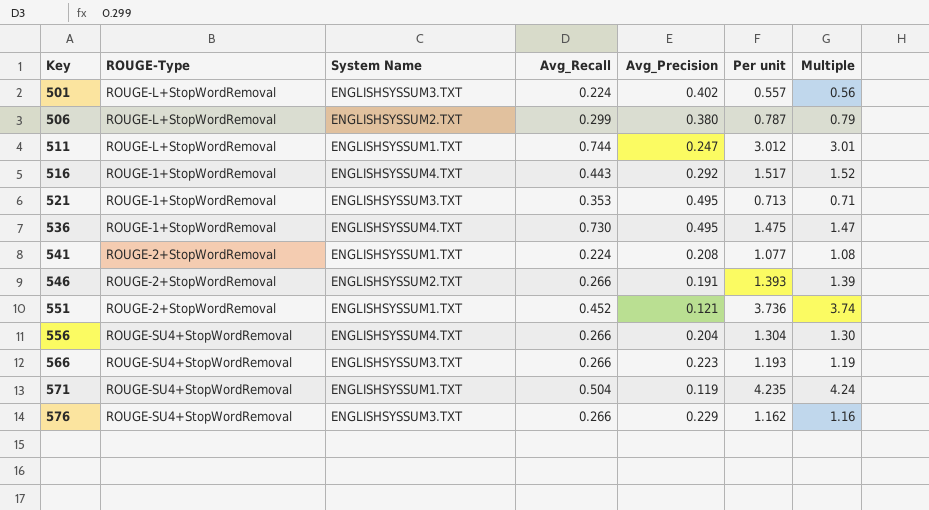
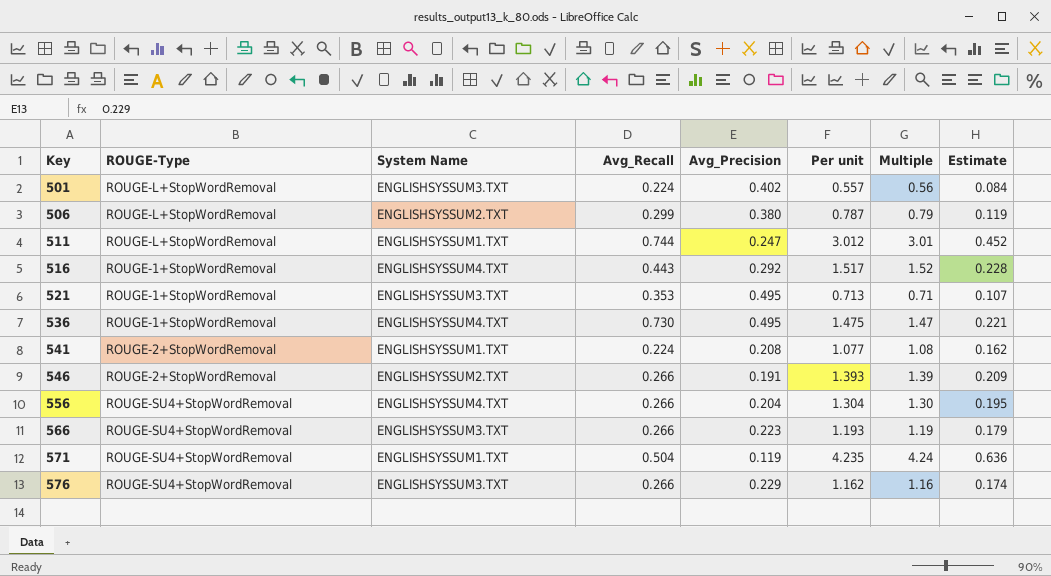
column Estimate | formula: none -> [Multiple] * 0.15
row 551: ROUGE-2+StopWordRemoval | ENGLISHSYSSUM1.TXT | 0.452 | 0.121 | 3.736 | 3.74 -> none

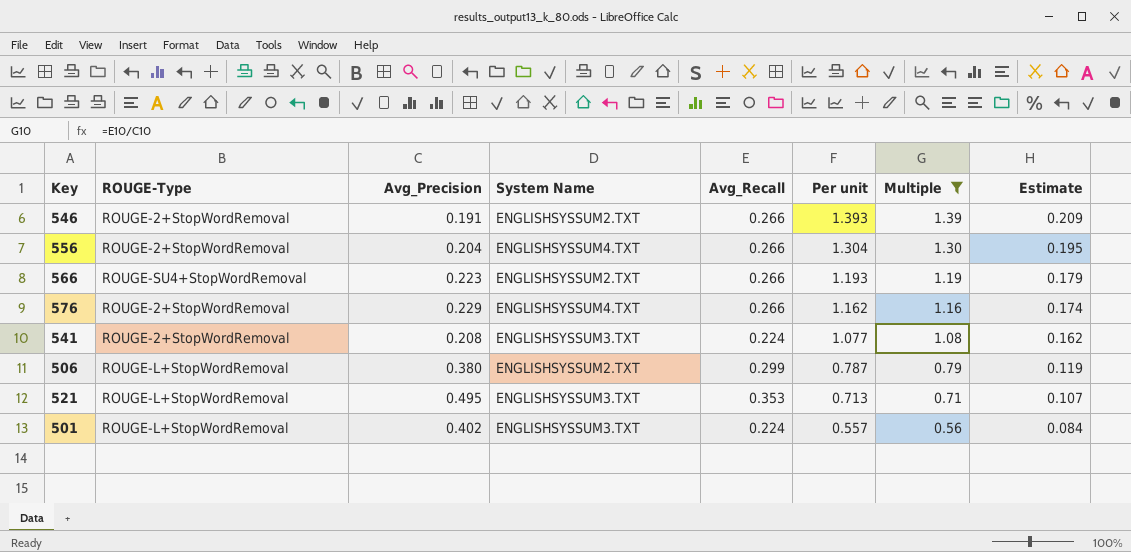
filter: none -> Multiple <= 1.39
row order: Key ascending -> Per unit descending
column Avg_Precision | position: 5 -> 3
556 | ROUGE-Type: ROUGE-SU4+StopWordRemoval -> ROUGE-2+StopWordRemoval
566 | System Name: ENGLISHSYSSUM3.TXT -> ENGLISHSYSSUM2.TXT
576 | ROUGE-Type: ROUGE-SU4+StopWordRemoval -> ROUGE-2+StopWordRemoval
576 | System Name: ENGLISHSYSSUM3.TXT -> ENGLISHSYSSUM4.TXT
541 | System Name: ENGLISHSYSSUM1.TXT -> ENGLISHSYSSUM3.TXT
521 | ROUGE-Type: ROUGE-1+StopWordRemoval -> ROUGE-L+StopWordRemoval

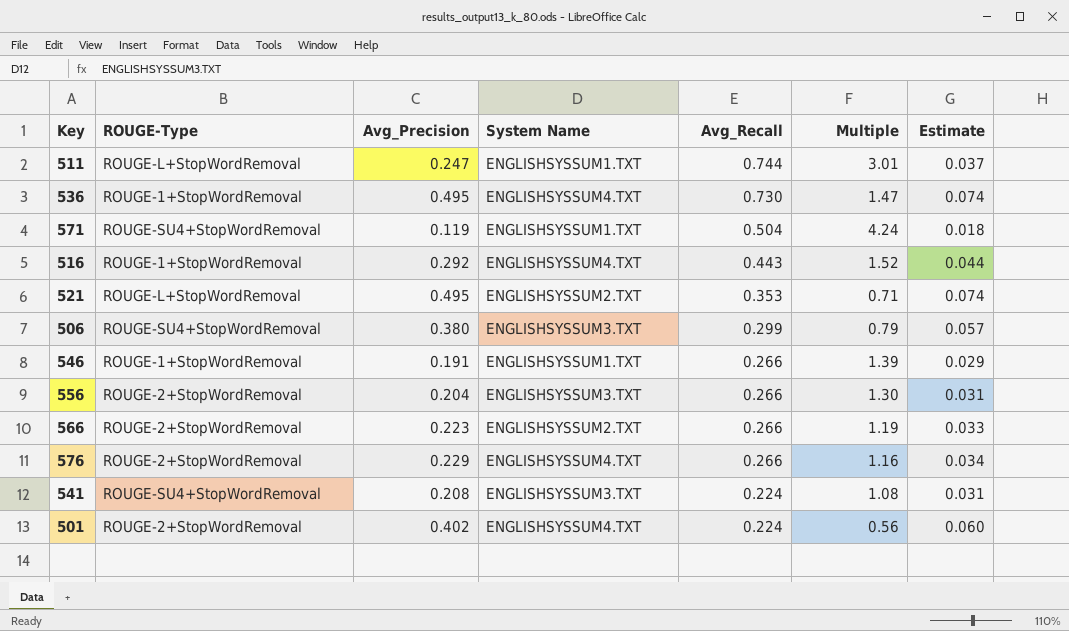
filter: Multiple <= 1.39 -> none
row order: Per unit descending -> Avg_Recall descending
column Per unit | formula: [Avg_Recall] / [Avg_Precision] -> none
column Estimate | formula: [Multiple] * 0.15 -> [Avg_Precision] * 0.15
521 | System Name: ENGLISHSYSSUM3.TXT -> ENGLISHSYSSUM2.TXT
506 | ROUGE-Type: ROUGE-L+StopWordRemoval -> ROUGE-SU4+StopWordRemoval
506 | System Name: ENGLISHSYSSUM2.TXT -> ENGLISHSYSSUM3.TXT
546 | ROUGE-Type: ROUGE-2+StopWordRemoval -> ROUGE-1+StopWordRemoval
546 | System Name: ENGLISHSYSSUM2.TXT -> ENGLISHSYSSUM1.TXT
556 | System Name: ENGLISHSYSSUM4.TXT -> ENGLISHSYSSUM3.TXT
566 | ROUGE-Type: ROUGE-SU4+StopWordRemoval -> ROUGE-2+StopWordRemoval
541 | ROUGE-Type: ROUGE-2+StopWordRemoval -> ROUGE-SU4+StopWordRemoval
501 | ROUGE-Type: ROUGE-L+StopWordRemoval -> ROUGE-2+StopWordRemoval
501 | System Name: ENGLISHSYSSUM3.TXT -> ENGLISHSYSSUM4.TXT

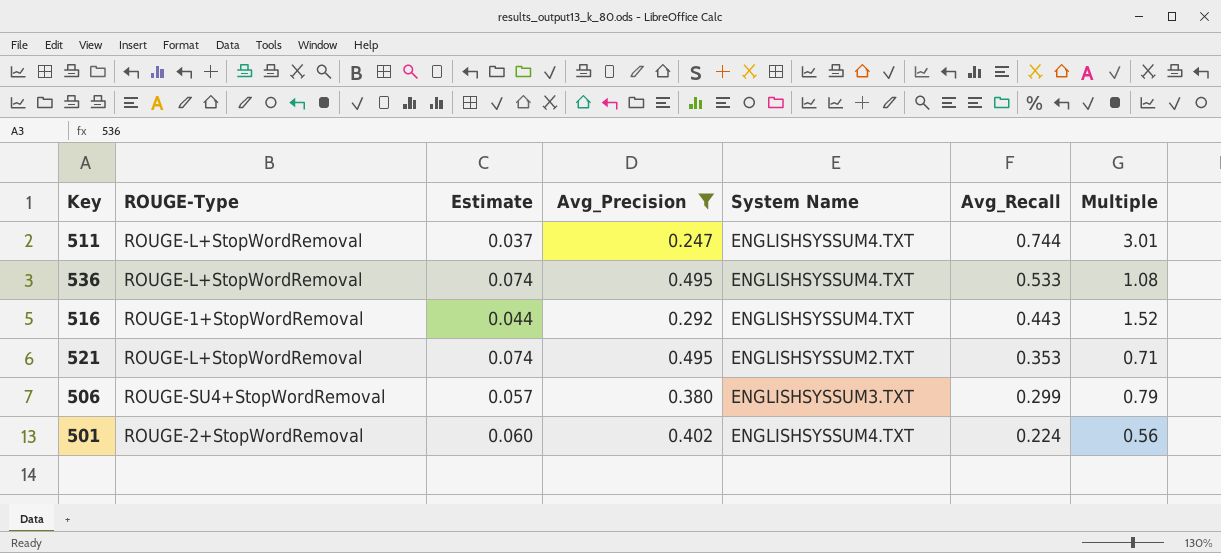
filter: none -> Avg_Precision >= 0.247
column Estimate | position: 7 -> 3
511 | System Name: ENGLISHSYSSUM1.TXT -> ENGLISHSYSSUM4.TXT
536 | ROUGE-Type: ROUGE-1+StopWordRemoval -> ROUGE-L+StopWordRemoval
536 | Avg_Recall: 0.730 -> 0.533
536 | Multiple: 1.47 -> 1.08

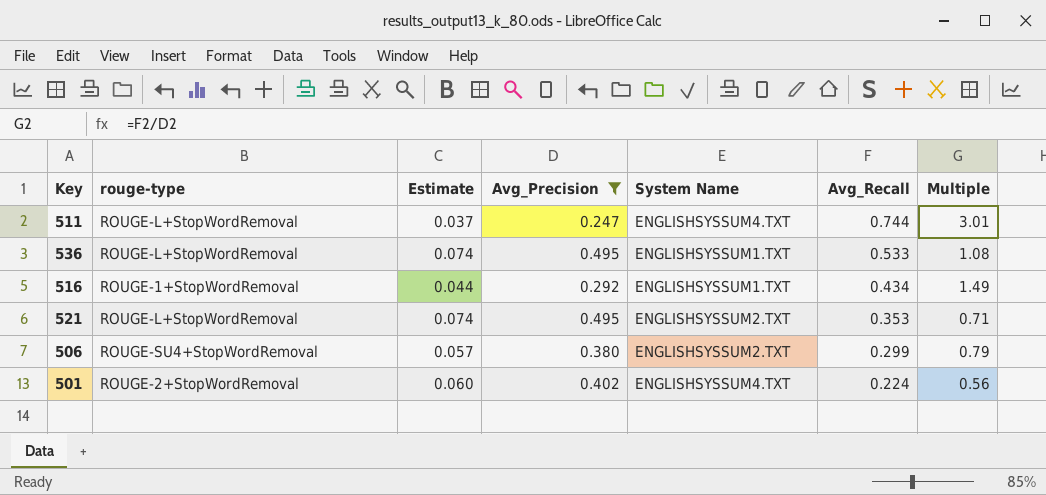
column name: ROUGE-Type -> rouge-type
536 | System Name: ENGLISHSYSSUM4.TXT -> ENGLISHSYSSUM1.TXT
516 | System Name: ENGLISHSYSSUM4.TXT -> ENGLISHSYSSUM1.TXT
516 | Avg_Recall: 0.443 -> 0.434
516 | Multiple: 1.52 -> 1.49
506 | System Name: ENGLISHSYSSUM3.TXT -> ENGLISHSYSSUM2.TXT

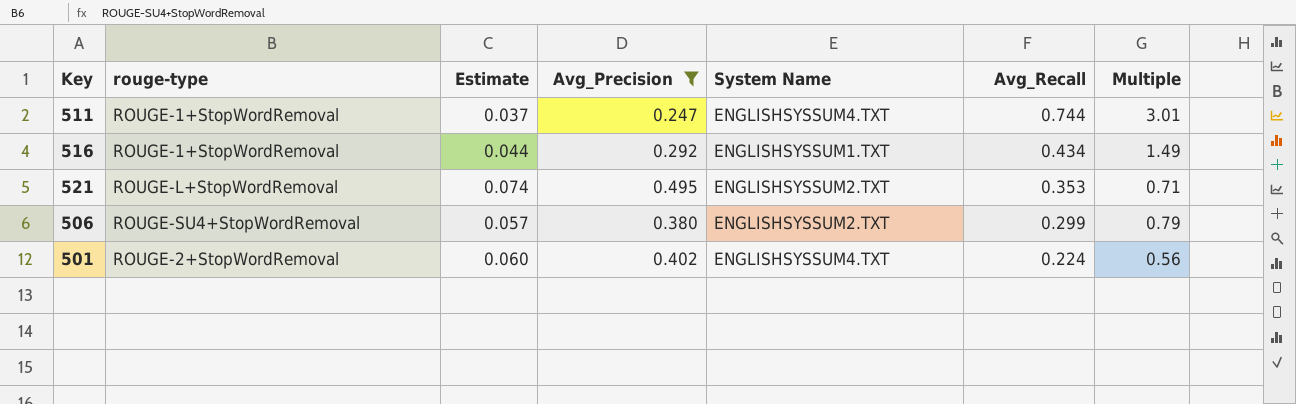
row 536: ROUGE-L+StopWordRemoval | 0.074 | 0.495 | ENGLISHSYSSUM1.TXT | 0.533 | 1.08 -> none
511 | rouge-type: ROUGE-L+StopWordRemoval -> ROUGE-1+StopWordRemoval

